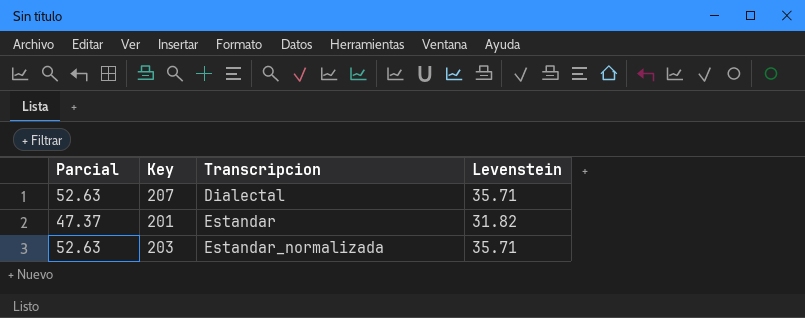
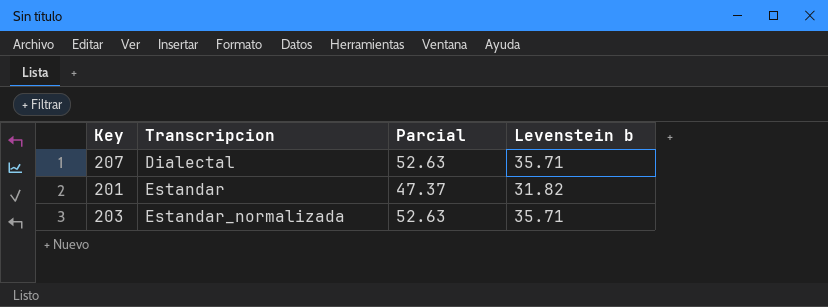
column Parcial | position: 1 -> 3
column name: Levenstein -> Levenstein b

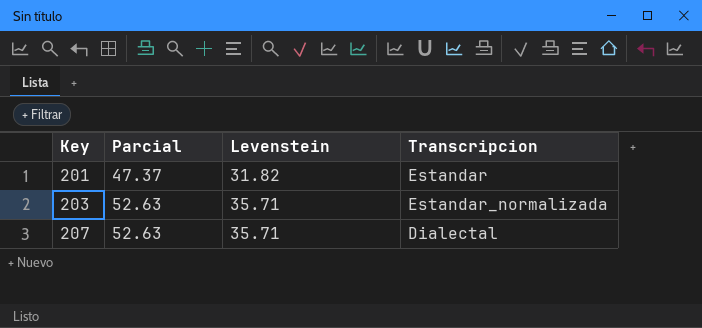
row order: Transcripcion ascending -> Key ascending
column name: Levenstein b -> Levenstein
column Transcripcion | position: 2 -> 4

